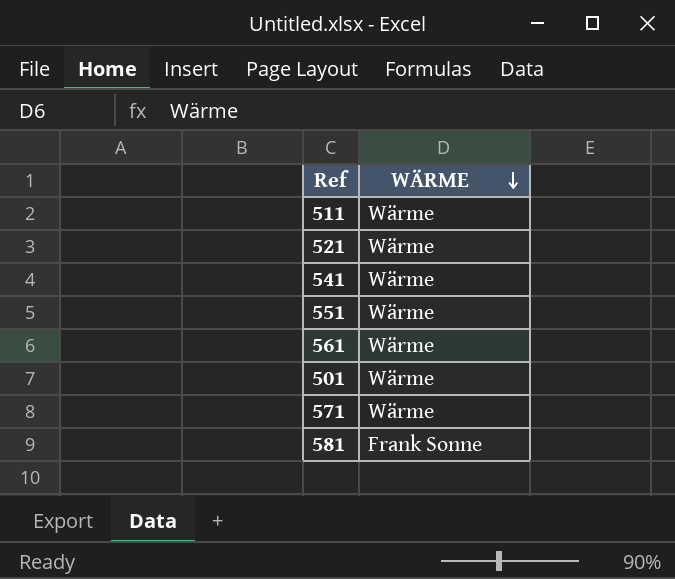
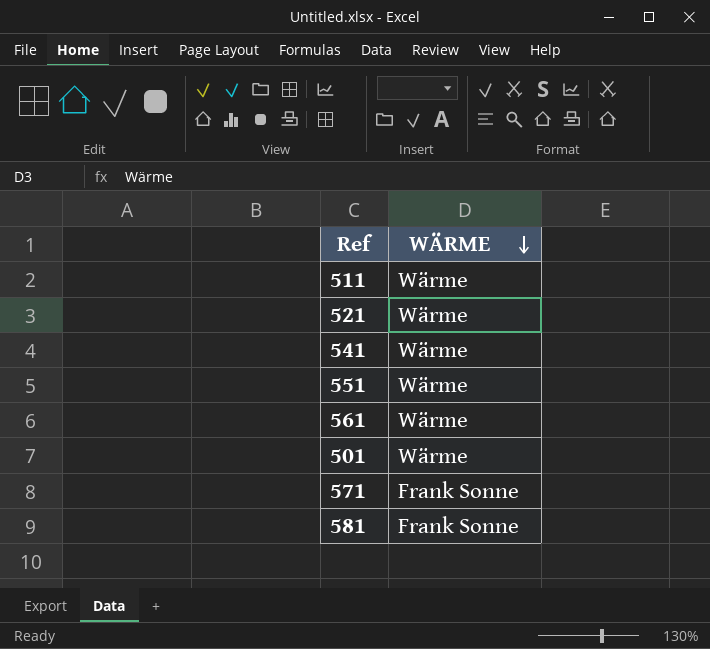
571 | WÄRME: Wärme -> Frank Sonne

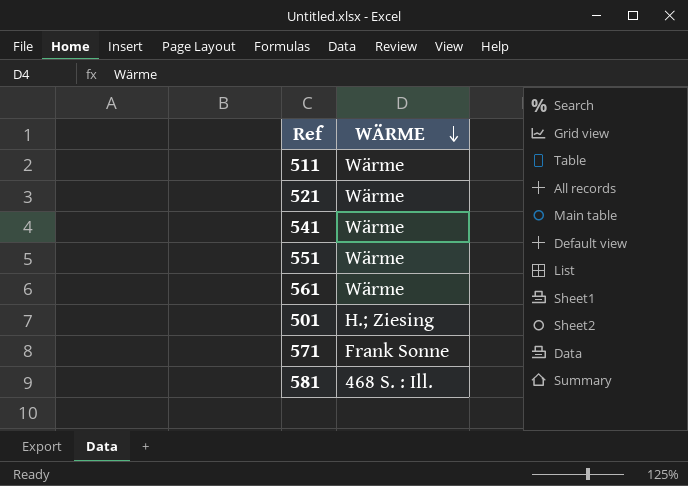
501 | WÄRME: Wärme -> H.; Ziesing
581 | WÄRME: Frank Sonne -> 468 S. : Ill.

